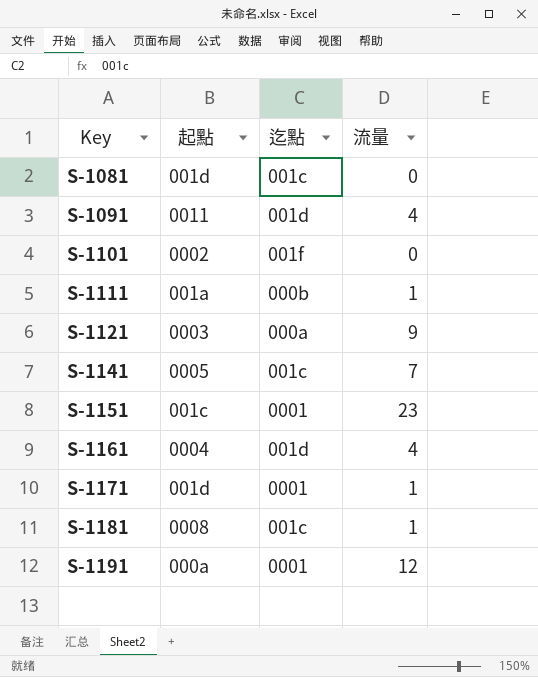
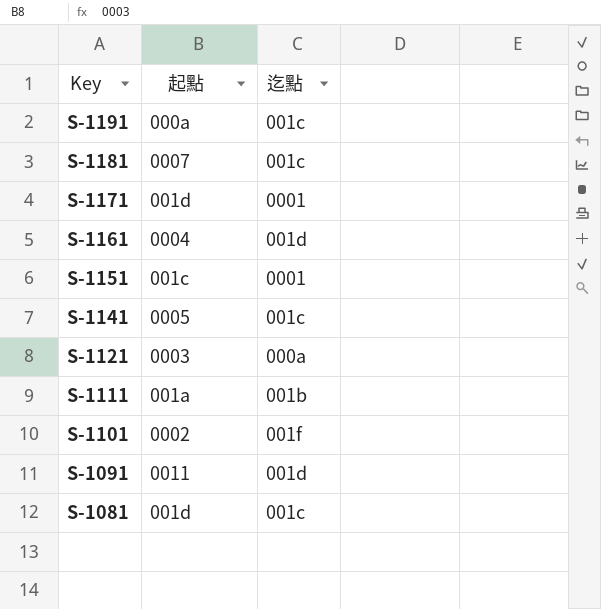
row order: Key ascending -> Key descending
column 流量 | position: 4 -> none
S-1191 | 迄點: 0001 -> 001c
S-1181 | 起點: 0008 -> 0007
S-1111 | 迄點: 000b -> 001b

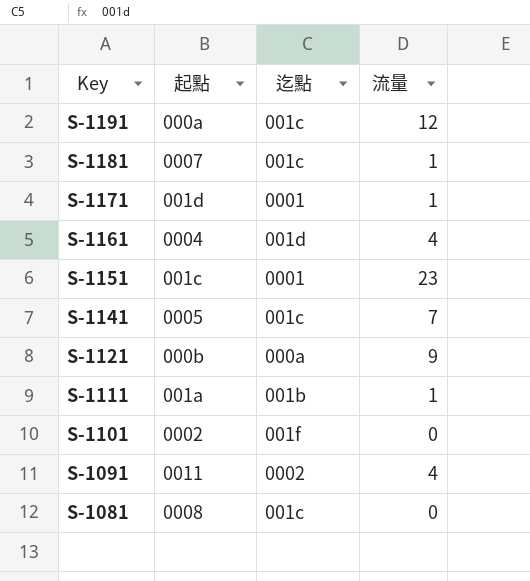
column 流量 | position: none -> 4
S-1121 | 起點: 0003 -> 000b
S-1091 | 迄點: 001d -> 0002
S-1081 | 起點: 001d -> 0008

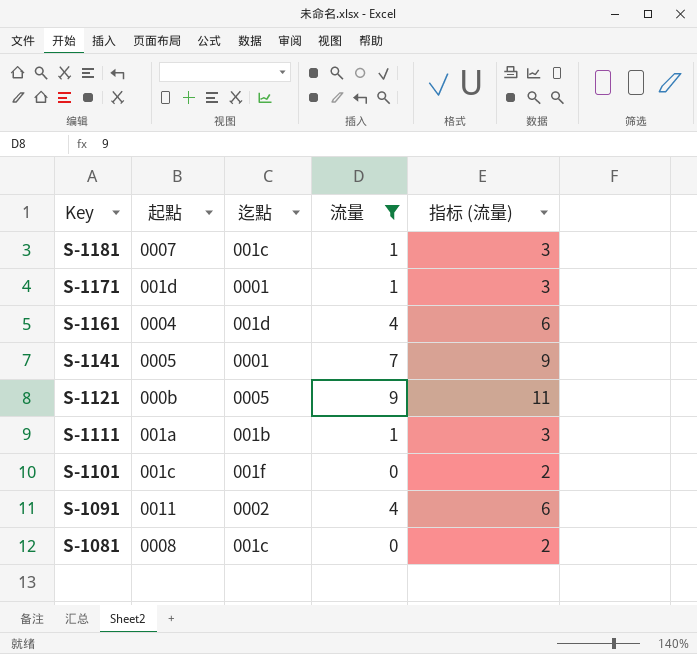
filter: none -> 流量 <= 9
column 指标 (流量) | formula: none -> [流量] + 2
S-1141 | 迄點: 001c -> 0001
S-1121 | 迄點: 000a -> 0005
S-1101 | 起點: 0002 -> 001c

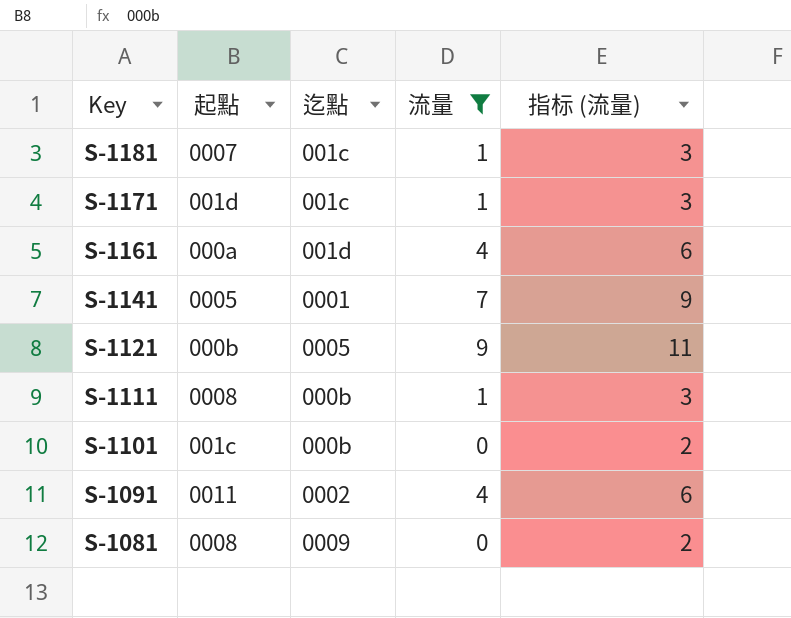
S-1171 | 迄點: 0001 -> 001c
S-1161 | 起點: 0004 -> 000a
S-1111 | 起點: 001a -> 0008
S-1111 | 迄點: 001b -> 000b
S-1101 | 迄點: 001f -> 000b
S-1081 | 迄點: 001c -> 0009

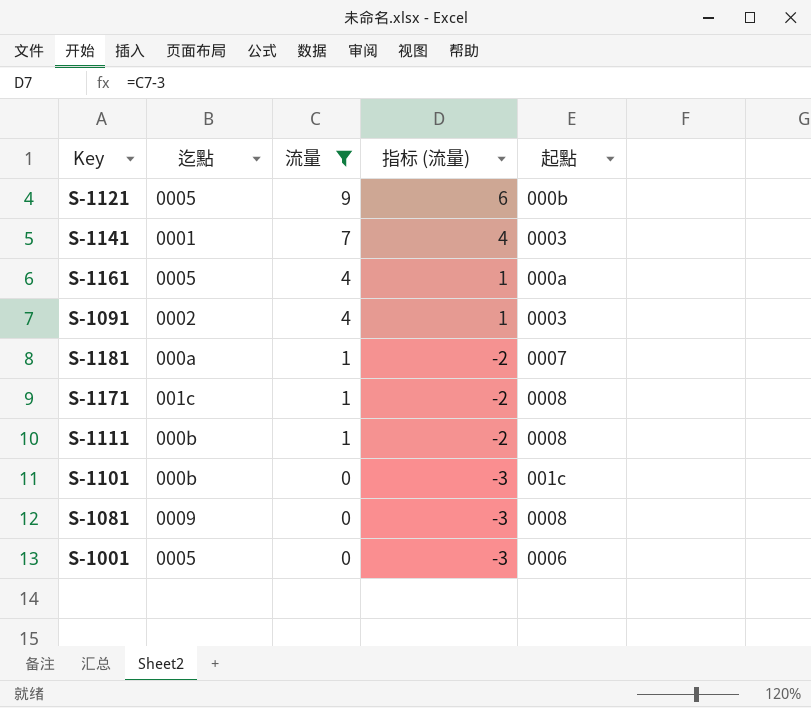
row order: Key descending -> 流量 descending
column 指标 (流量) | formula: [流量] + 2 -> [流量] - 3
column 起點 | position: 2 -> 5
S-1141 | 起點: 0005 -> 0003
S-1161 | 迄點: 001d -> 0005
S-1091 | 起點: 0011 -> 0003
S-1181 | 迄點: 001c -> 000a
S-1171 | 起點: 001d -> 0008
row S-1001: none -> 0005 | 0 | -3 | 0006

